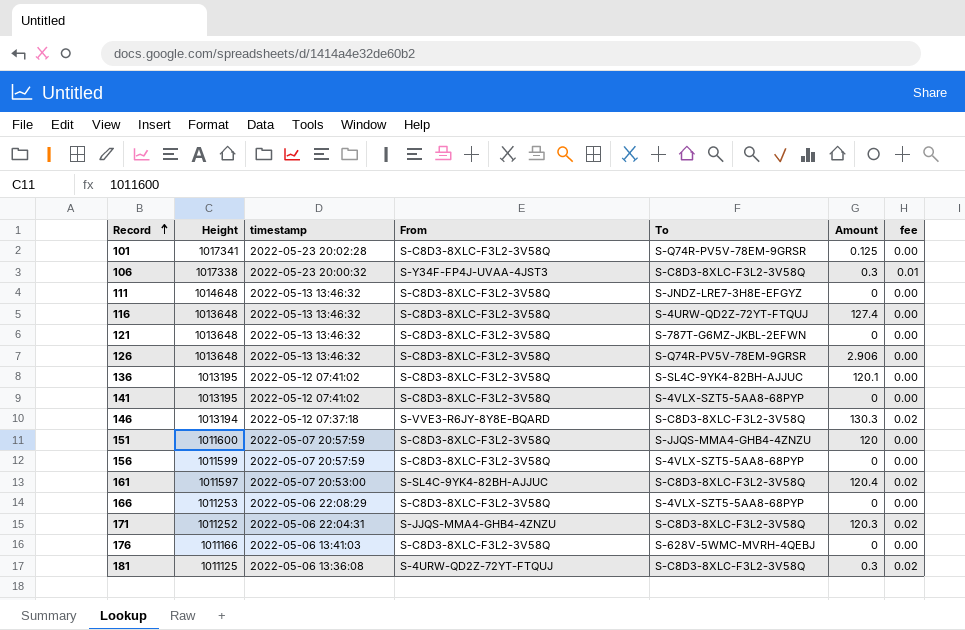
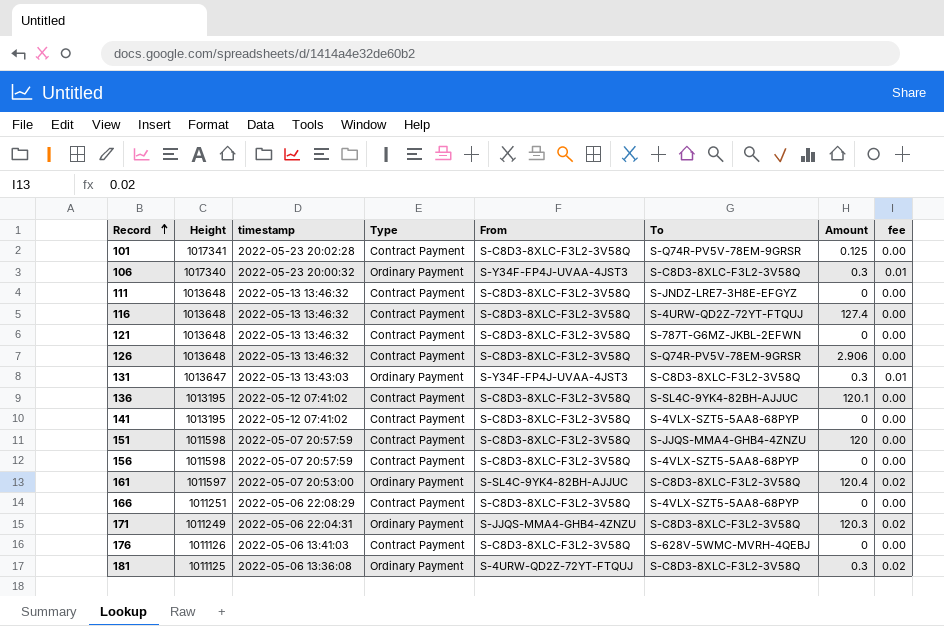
column Type | position: none -> 4
row 146: 1013194 | 2022-05-12 07:37:18 | S-VVE3-R6JY-8Y8E-BQARD | S-C8D3-8XLC-F3L2-3V58Q | 130.3 | 0.02 -> none
106 | Height: 1017338 -> 1017340
111 | Height: 1014648 -> 1013648
row 131: none -> 1013647 | 2022-05-13 13:43:03 | Ordinary Payment | S-Y34F-FP4J-UVAA-4JST3 | S-C8D3-8XLC-F3L2-3V58Q | 0.3 | 0.01
151 | Height: 1011600 -> 1011598
156 | Height: 1011599 -> 1011598
166 | Height: 1011253 -> 1011251
171 | Height: 1011252 -> 1011249
176 | Height: 1011166 -> 1011126

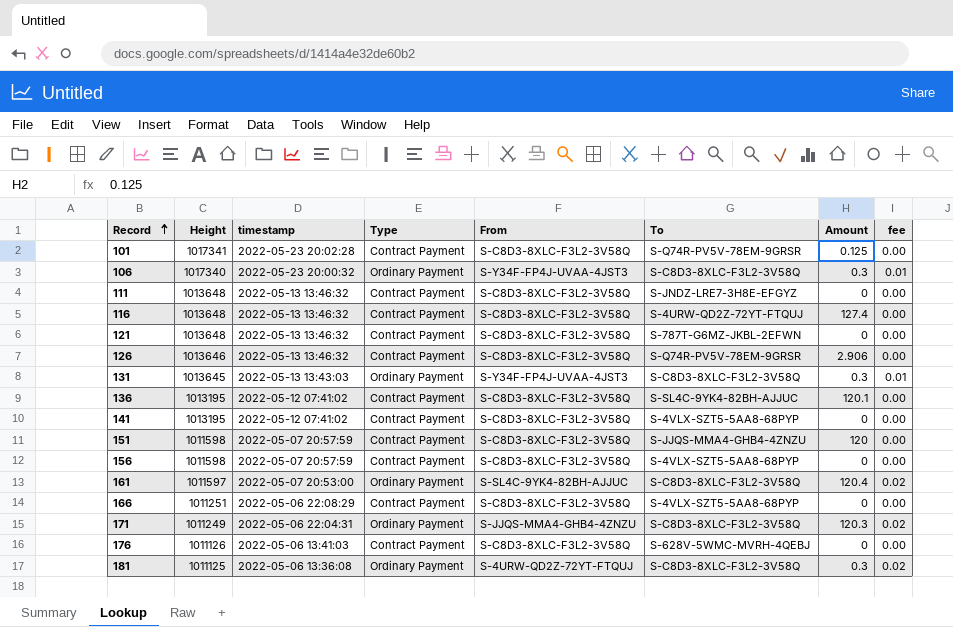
126 | Height: 1013648 -> 1013646
131 | Height: 1013647 -> 1013645

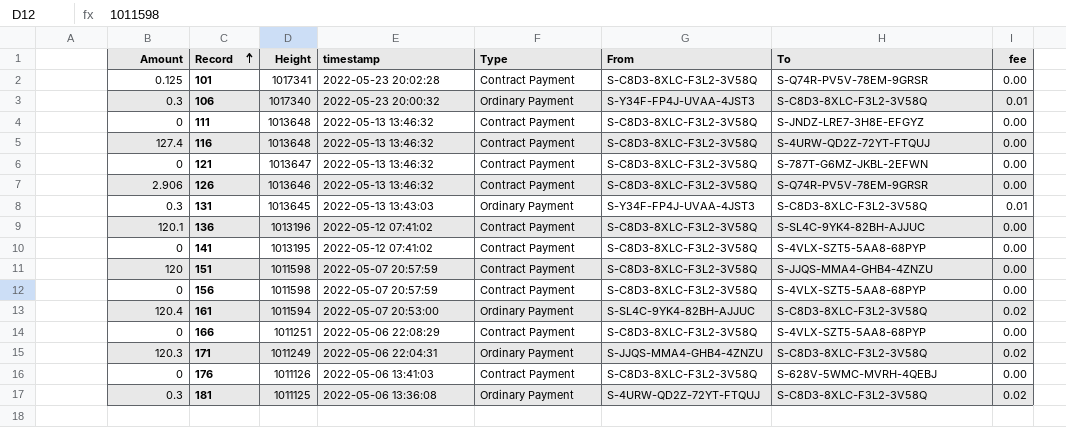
column Amount | position: 7 -> 1
121 | Height: 1013648 -> 1013647
136 | Height: 1013195 -> 1013196
161 | Height: 1011597 -> 1011594

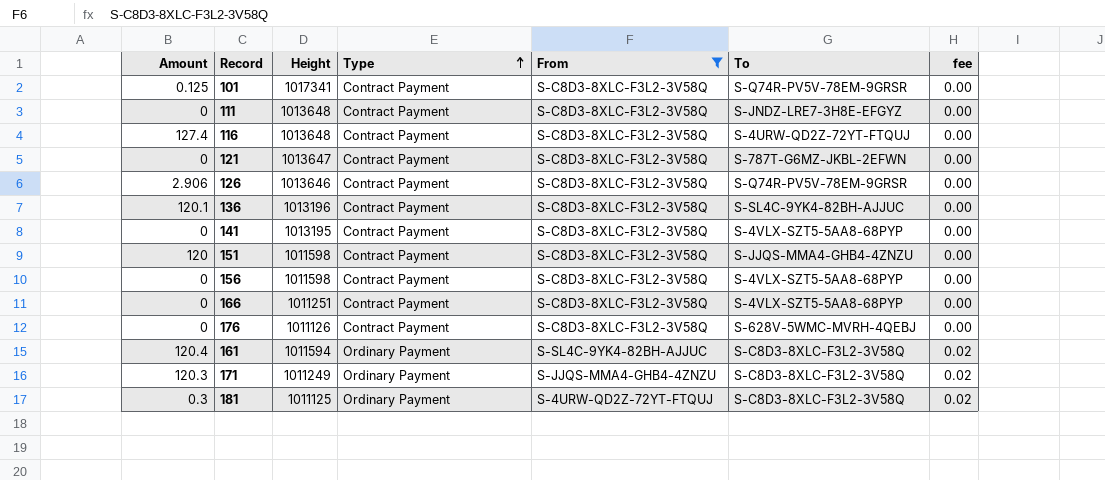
filter: none -> From != S-Y34F-FP4J-UVAA-4JST3
row order: Record ascending -> Type ascending
column timestamp | position: 4 -> none

